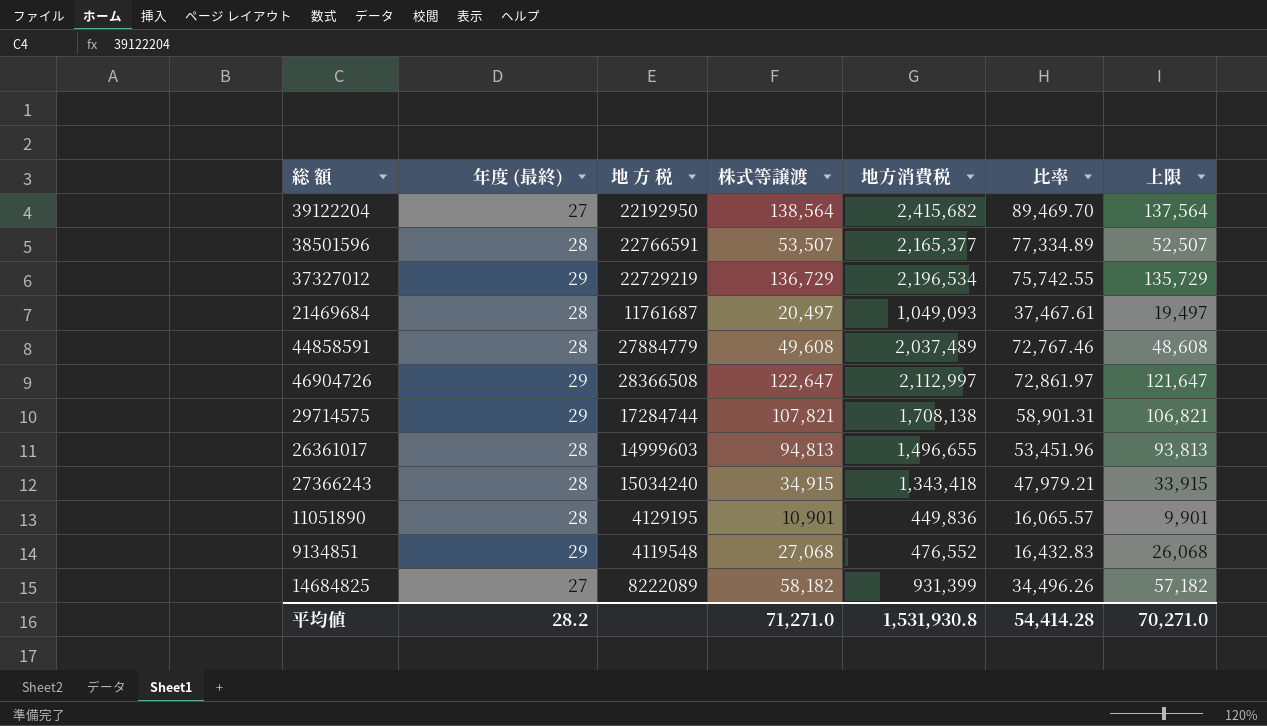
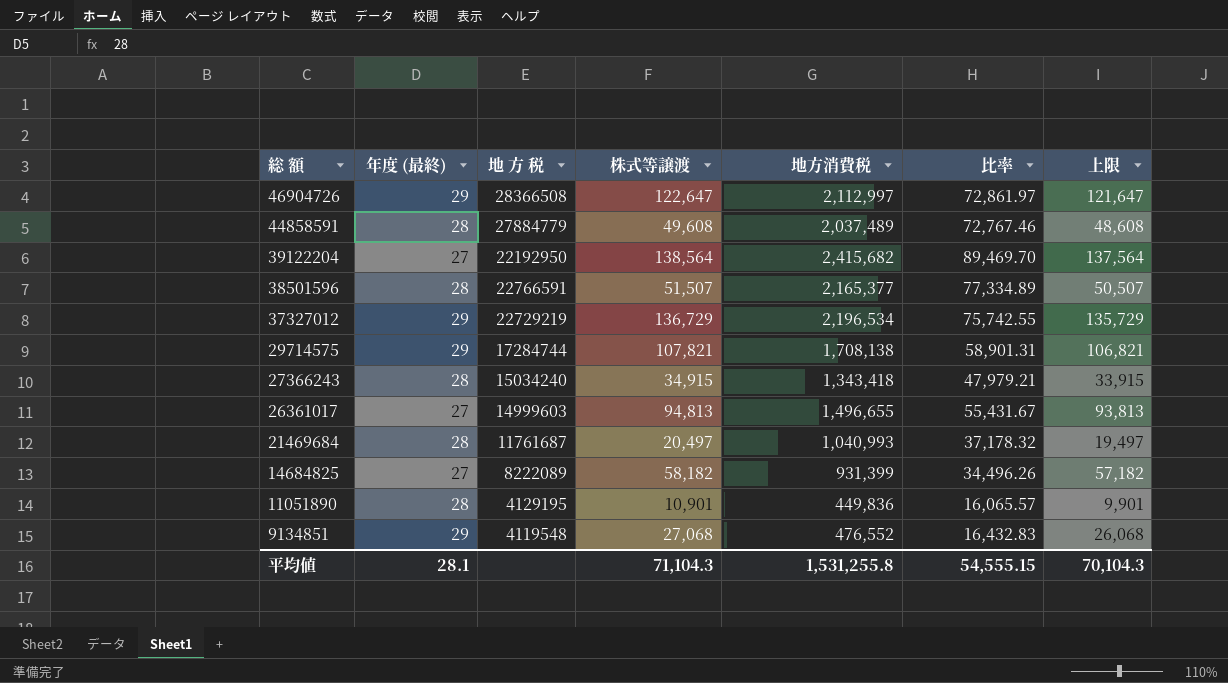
row order: none -> 総 額 descending
38501596 | 株式等譲渡: 53,507 -> 51,507
38501596 | 上限: 52,507 -> 50,507
26361017 | 年度 (最終): 28 -> 27
26361017 | 比率: 53,451.96 -> 55,431.67
21469684 | 地方消費税: 1,049,093 -> 1,040,993
21469684 | 比率: 37,467.61 -> 37,178.32
平均値 | 年度 (最終): 28.2 -> 28.1
平均値 | 株式等譲渡: 71,271.0 -> 71,104.3
平均値 | 地方消費税: 1,531,930.8 -> 1,531,255.8
平均値 | 比率: 54,414.28 -> 54,555.15
平均値 | 上限: 70,271.0 -> 70,104.3

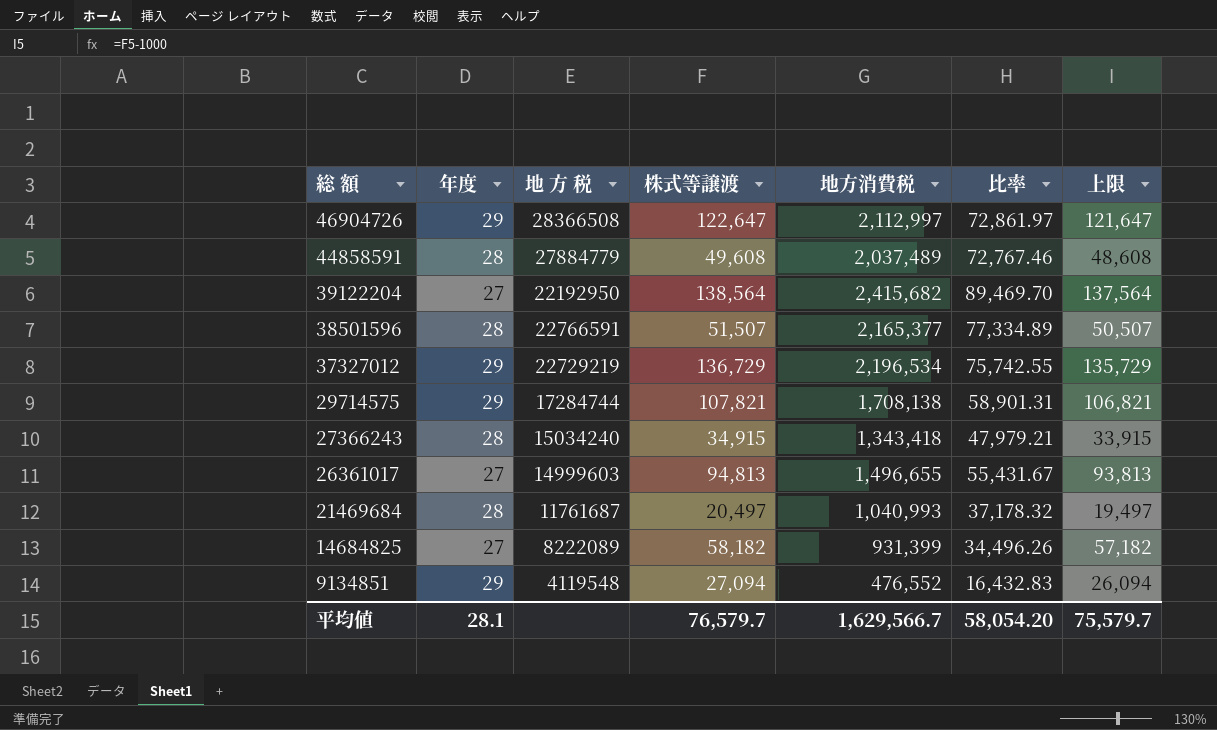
column name: 年度 (最終) -> 年度
row 11051890: 28 | 4129195 | 10,901 | 449,836 | 16,065.57 | 9,901 -> none
9134851 | 株式等譲渡: 27,068 -> 27,094
9134851 | 上限: 26,068 -> 26,094
平均値 | 株式等譲渡: 71,104.3 -> 76,579.7
平均値 | 地方消費税: 1,531,255.8 -> 1,629,566.7
平均値 | 比率: 54,555.15 -> 58,054.20
平均値 | 上限: 70,104.3 -> 75,579.7

